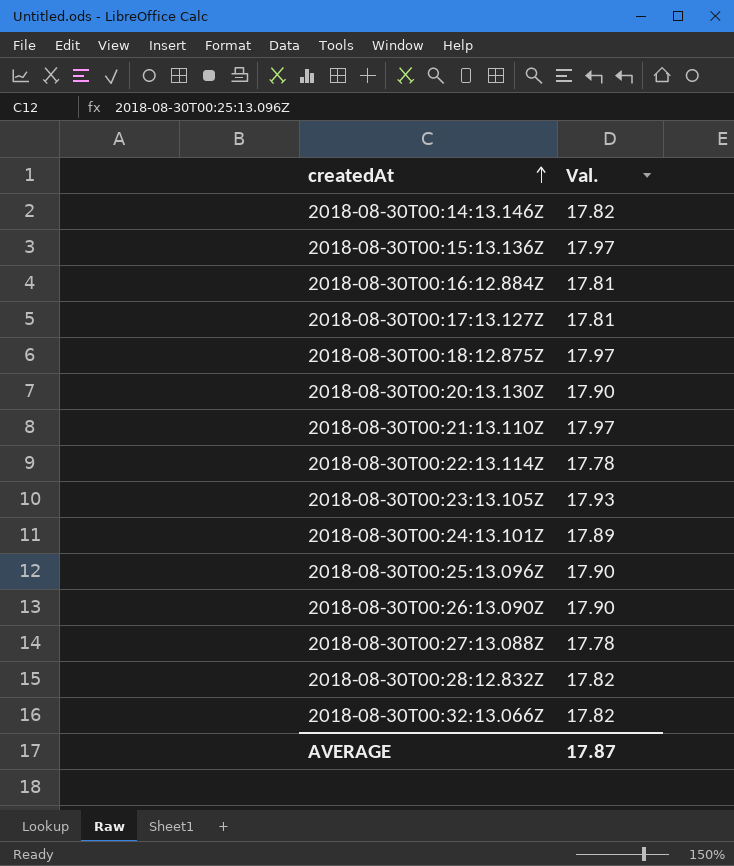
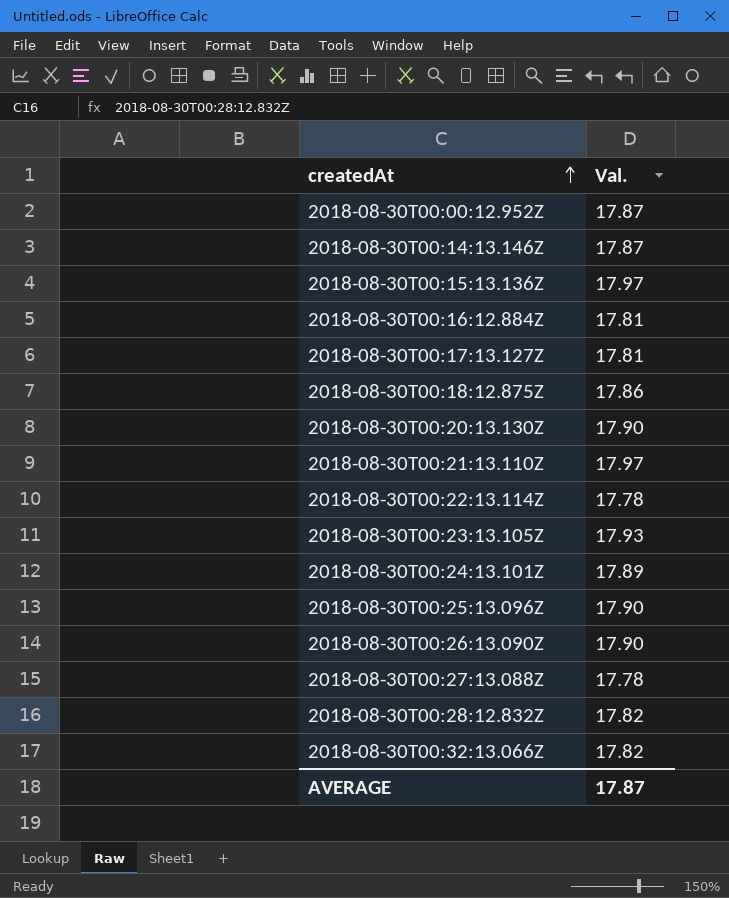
row 2018-08-30T00:00:12.952Z: none -> 17.87
2018-08-30T00:14:13.146Z | Val.: 17.82 -> 17.87
2018-08-30T00:18:12.875Z | Val.: 17.97 -> 17.86

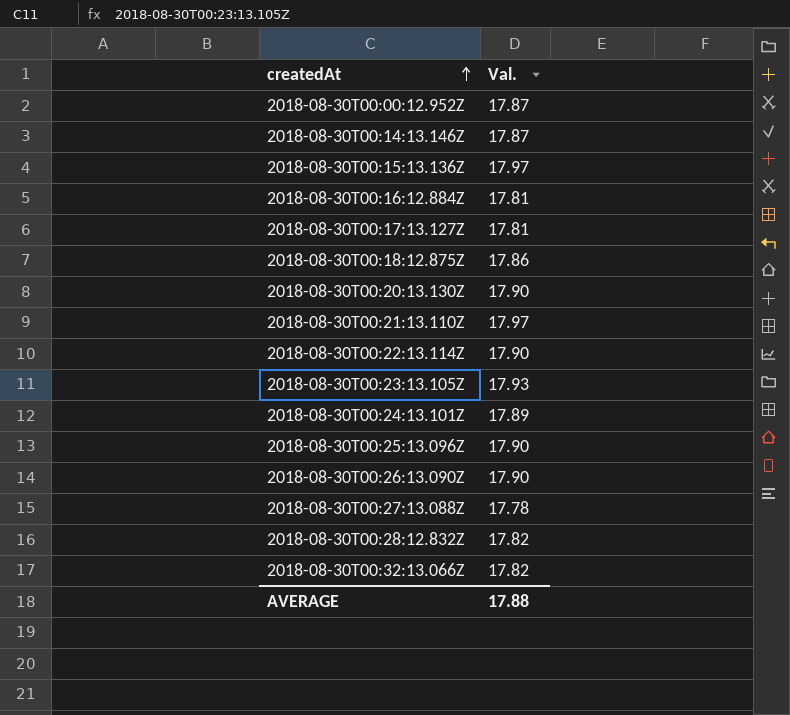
2018-08-30T00:22:13.114Z | Val.: 17.78 -> 17.90
AVERAGE | Val.: 17.87 -> 17.88

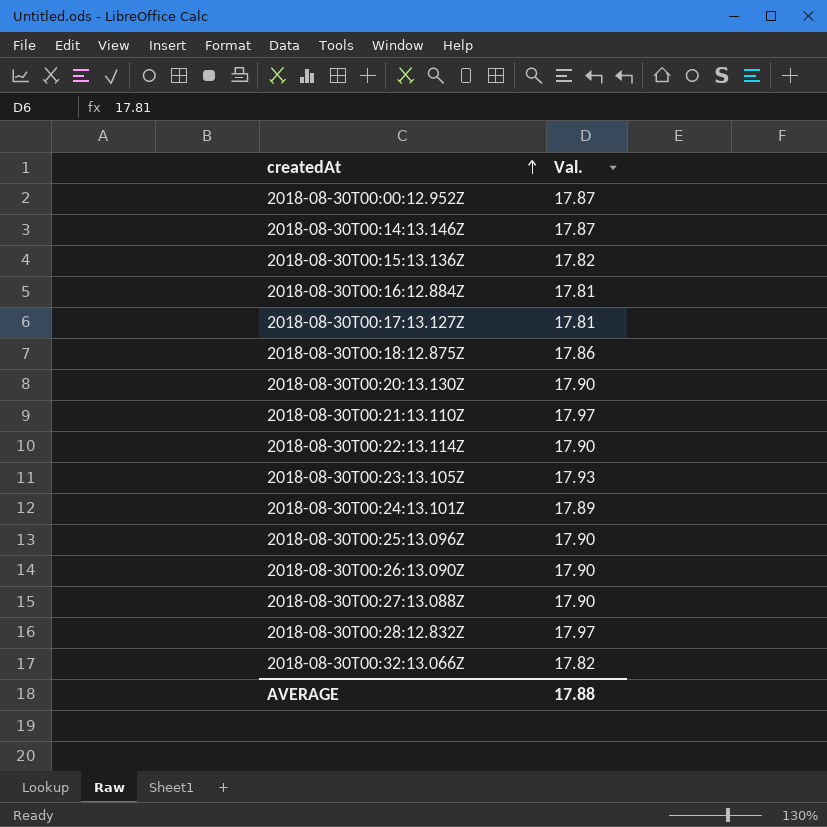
2018-08-30T00:15:13.136Z | Val.: 17.97 -> 17.82
2018-08-30T00:27:13.088Z | Val.: 17.78 -> 17.90
2018-08-30T00:28:12.832Z | Val.: 17.82 -> 17.97

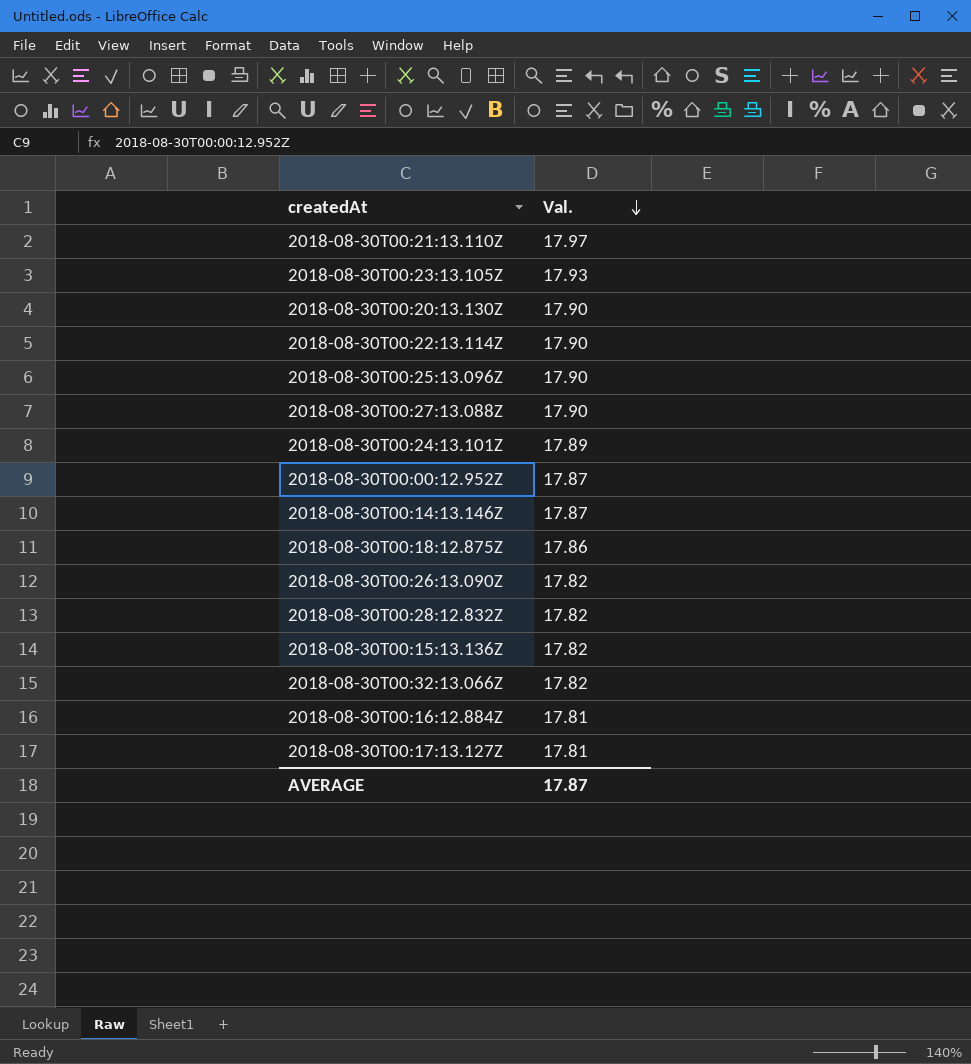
row order: createdAt ascending -> Val. descending
2018-08-30T00:26:13.090Z | Val.: 17.90 -> 17.82
2018-08-30T00:28:12.832Z | Val.: 17.97 -> 17.82
AVERAGE | Val.: 17.88 -> 17.87

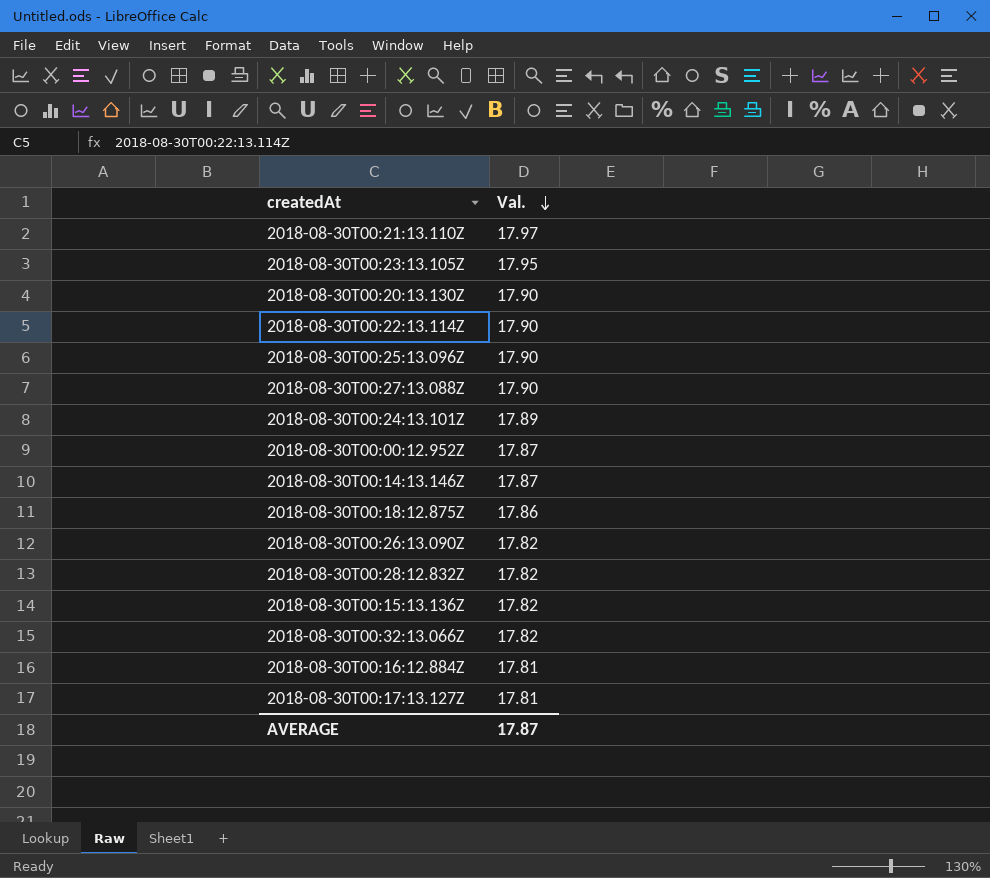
2018-08-30T00:23:13.105Z | Val.: 17.93 -> 17.95

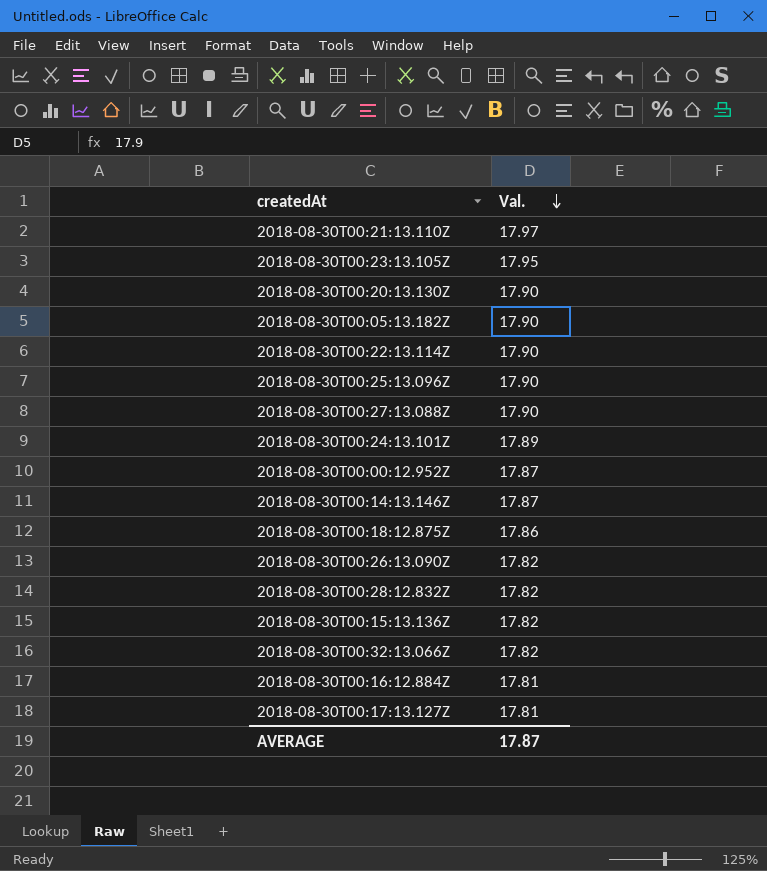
row 2018-08-30T00:05:13.182Z: none -> 17.90

